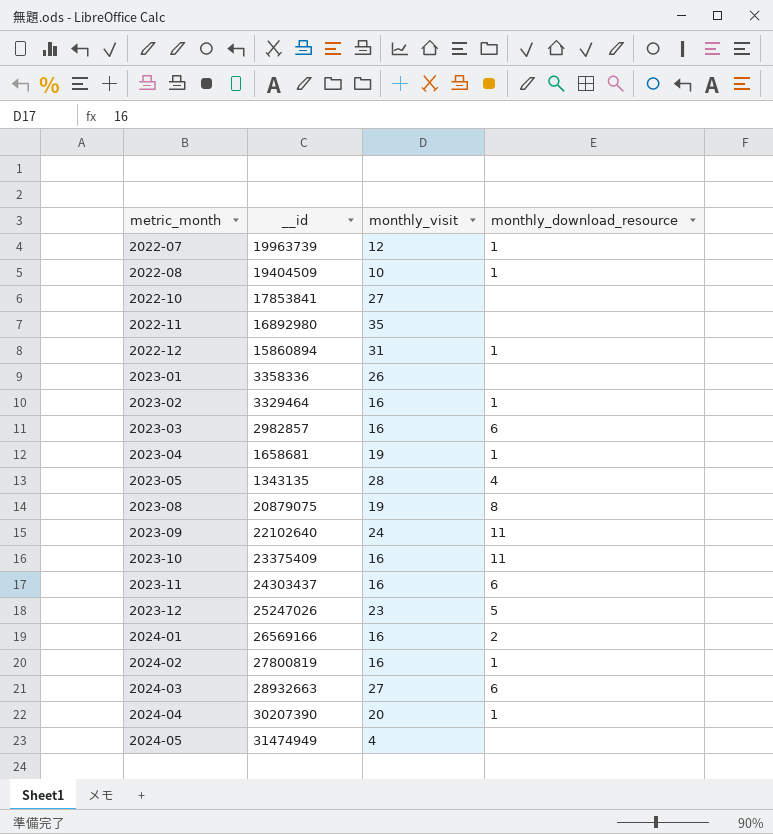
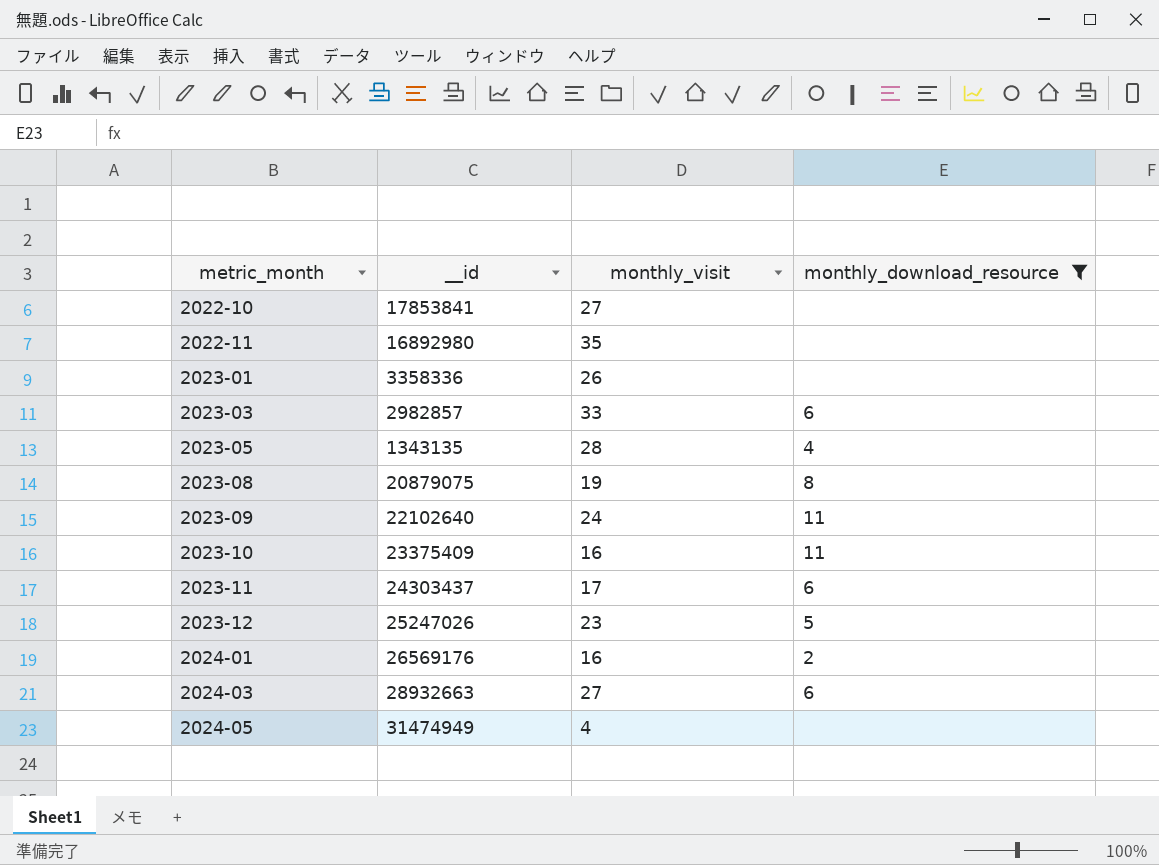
filter: none -> monthly_download_resource != 1
2023-03 | monthly_visit: 16 -> 33
2023-11 | monthly_visit: 16 -> 17
2024-01 | __id: 26569166 -> 26569176

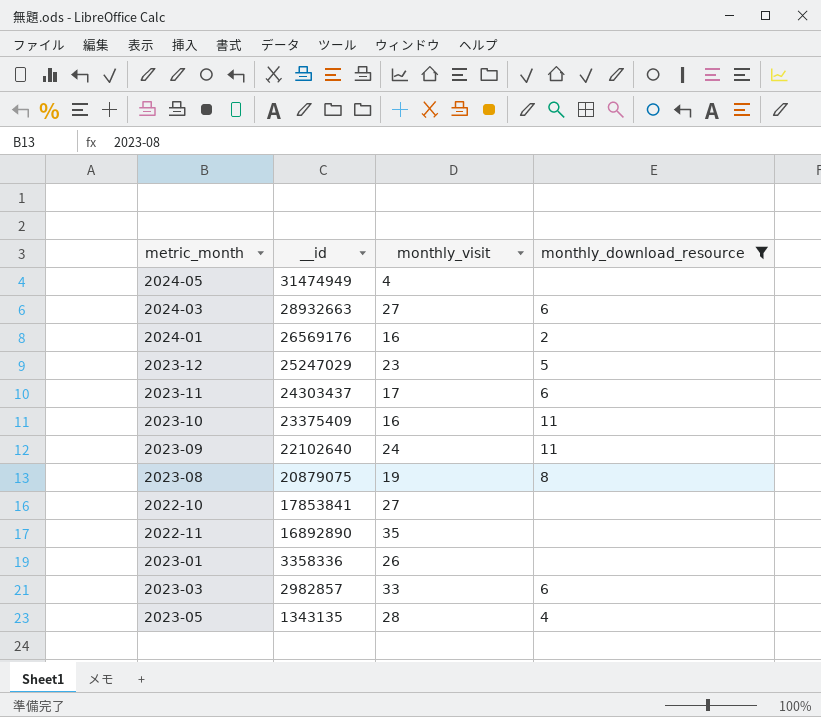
row order: metric_month ascending -> __id descending
2023-12 | __id: 25247026 -> 25247029
2022-11 | __id: 16892980 -> 16892890

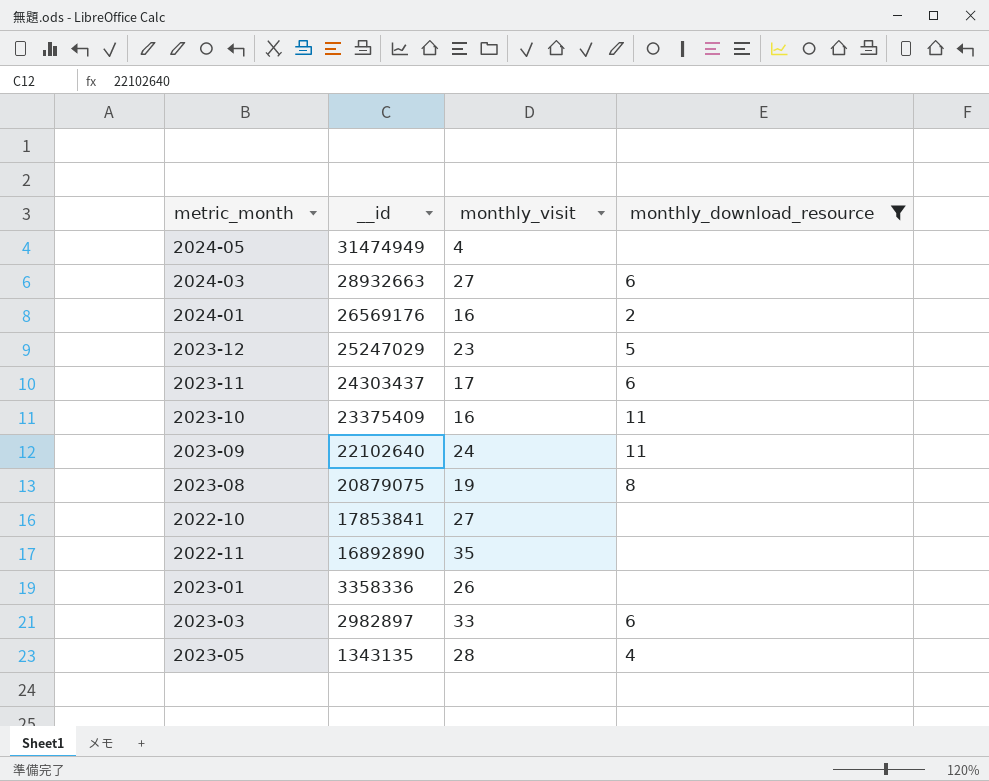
2023-03 | __id: 2982857 -> 2982897

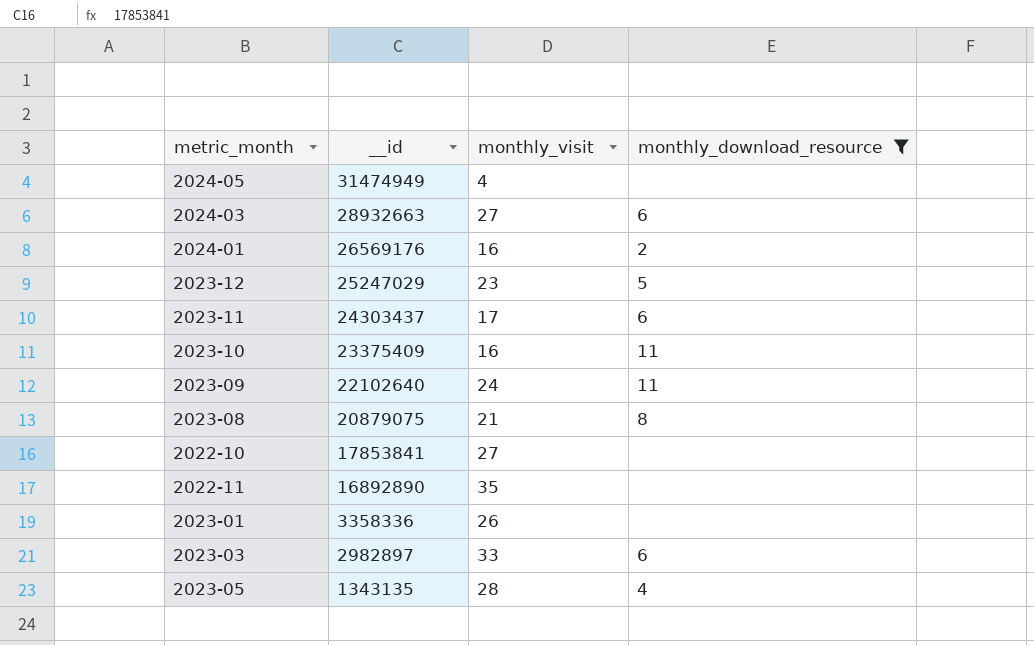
2023-08 | monthly_visit: 19 -> 21

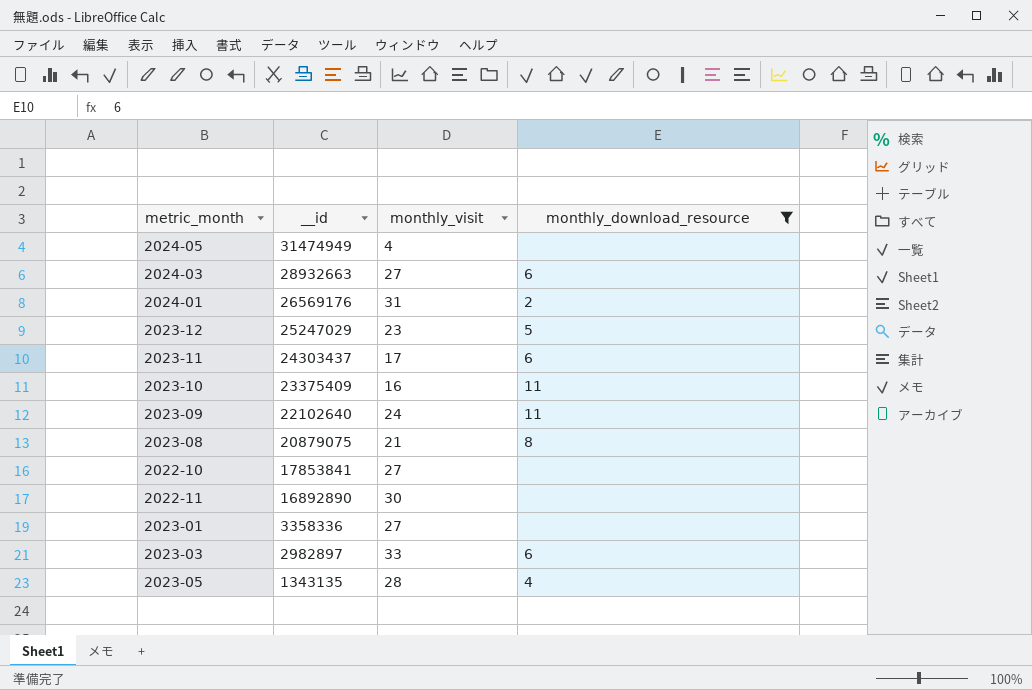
2024-01 | monthly_visit: 16 -> 31
2022-11 | monthly_visit: 35 -> 30
2023-01 | monthly_visit: 26 -> 27

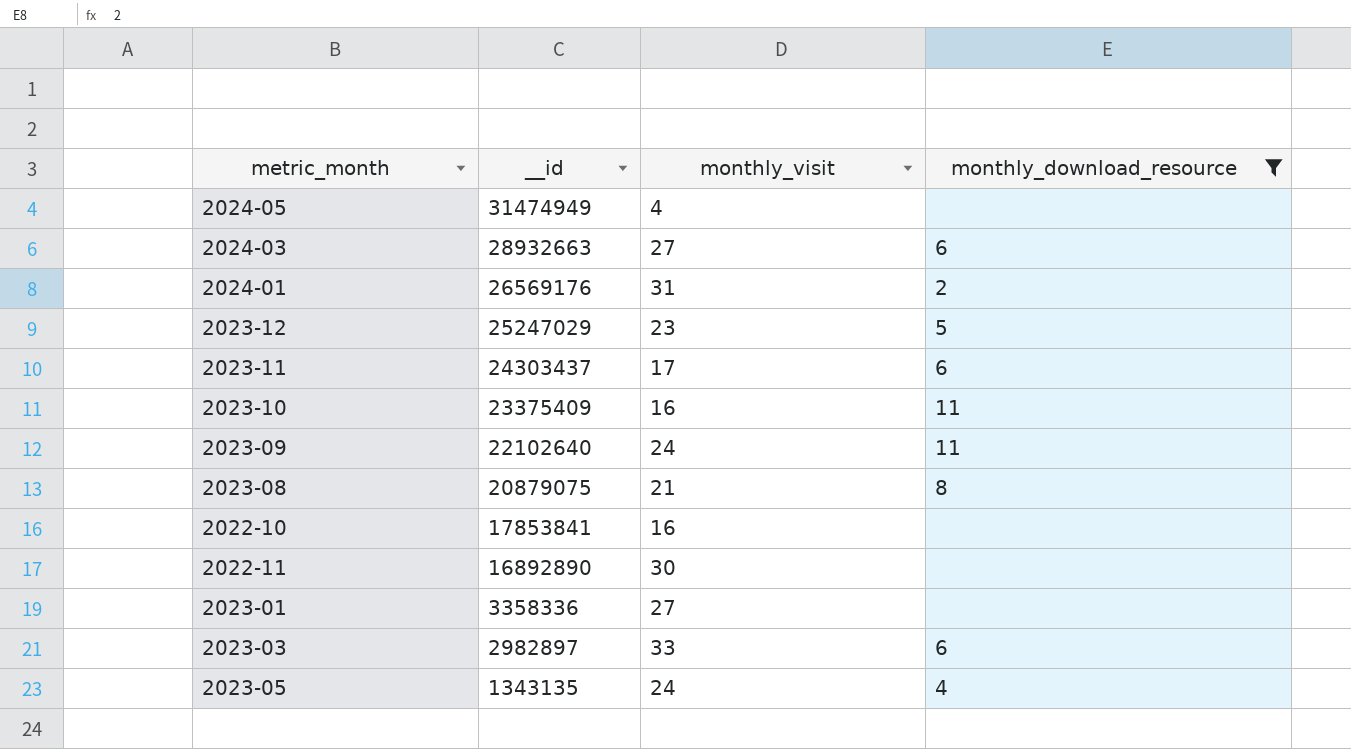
2022-10 | monthly_visit: 27 -> 16
2023-05 | monthly_visit: 28 -> 24

